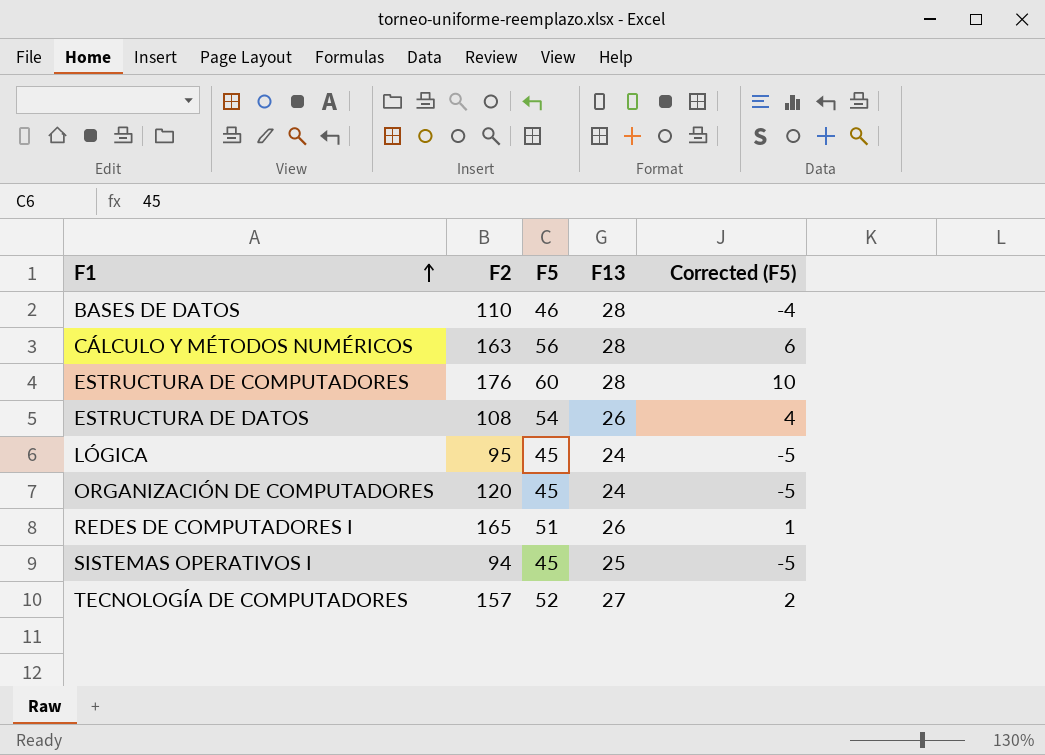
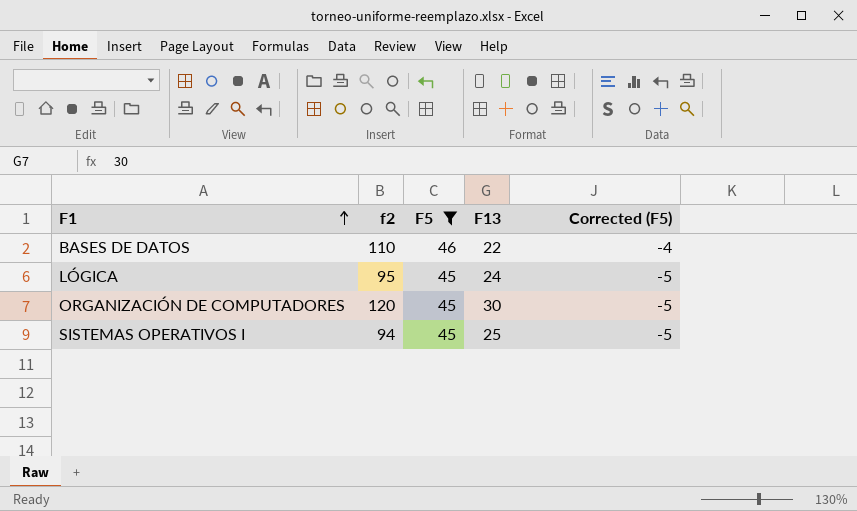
filter: none -> F5 <= 46
column name: F2 -> f2
BASES DE DATOS | F13: 28 -> 22
ORGANIZACIÓN DE COMPUTADORES | F13: 24 -> 30

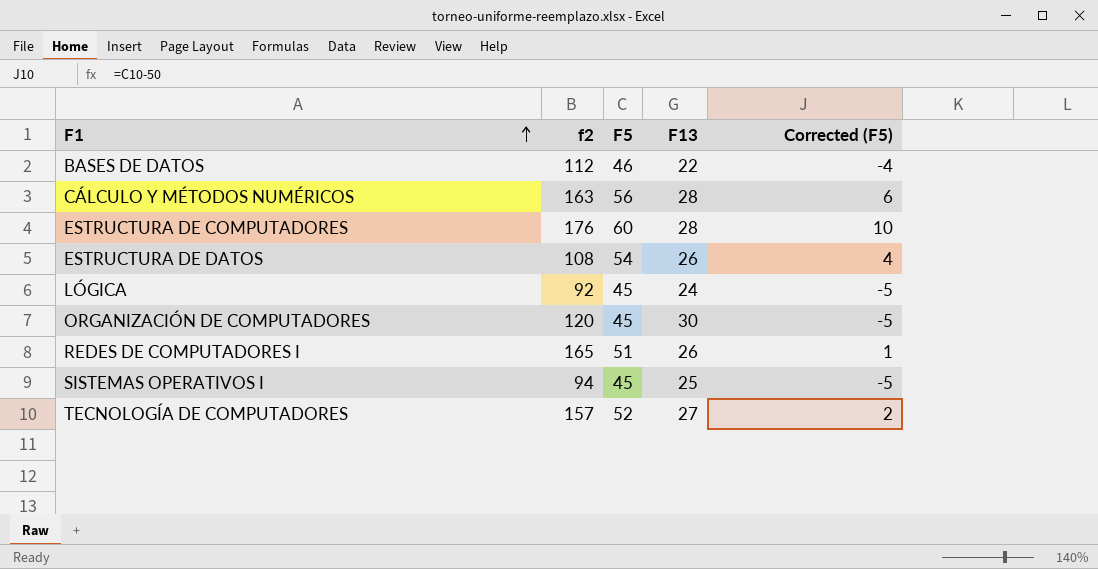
filter: F5 <= 46 -> none
BASES DE DATOS | f2: 110 -> 112
LÓGICA | f2: 95 -> 92

